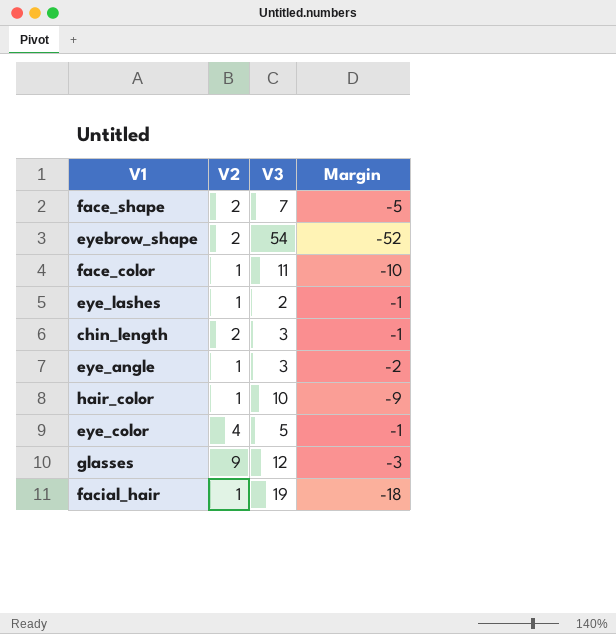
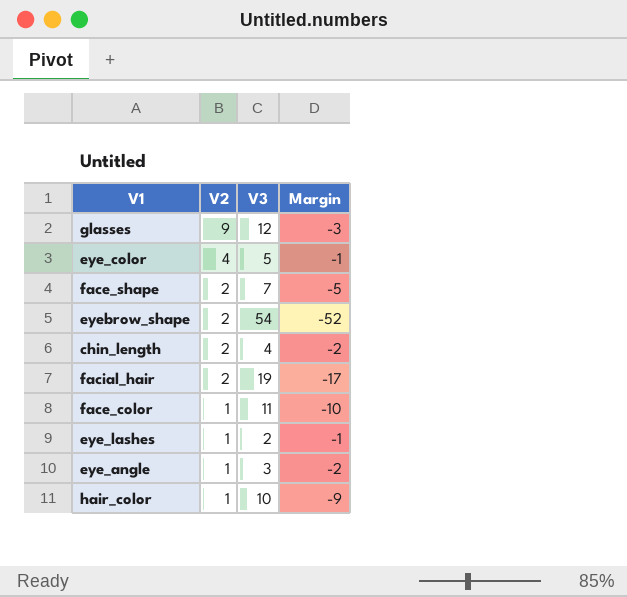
row order: none -> V2 descending
chin_length | V3: 3 -> 4
chin_length | Margin: -1 -> -2
facial_hair | V2: 1 -> 2
facial_hair | Margin: -18 -> -17

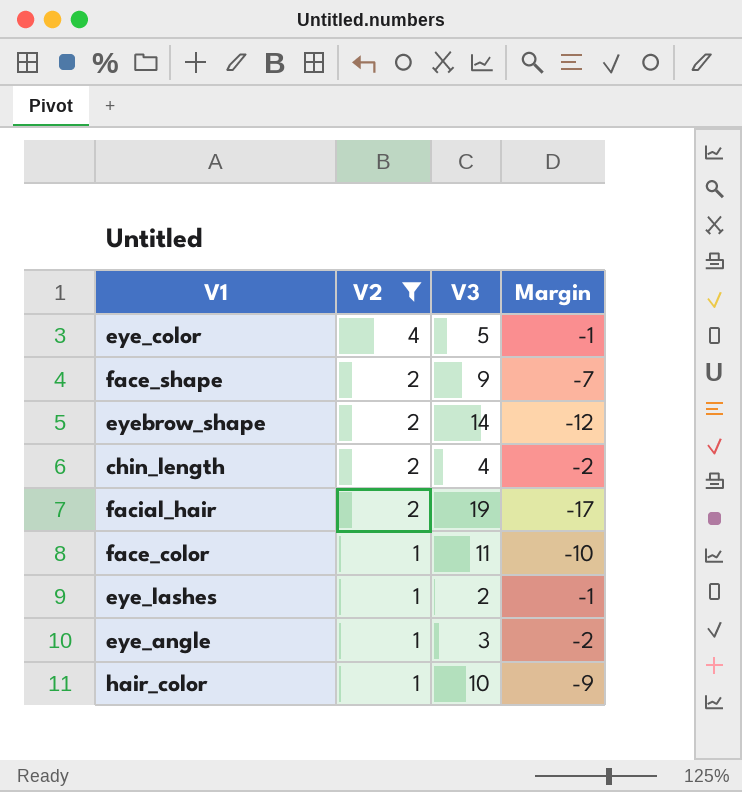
filter: none -> V2 != 9
face_shape | V3: 7 -> 9
face_shape | Margin: -5 -> -7
eyebrow_shape | V3: 54 -> 14
eyebrow_shape | Margin: -52 -> -12

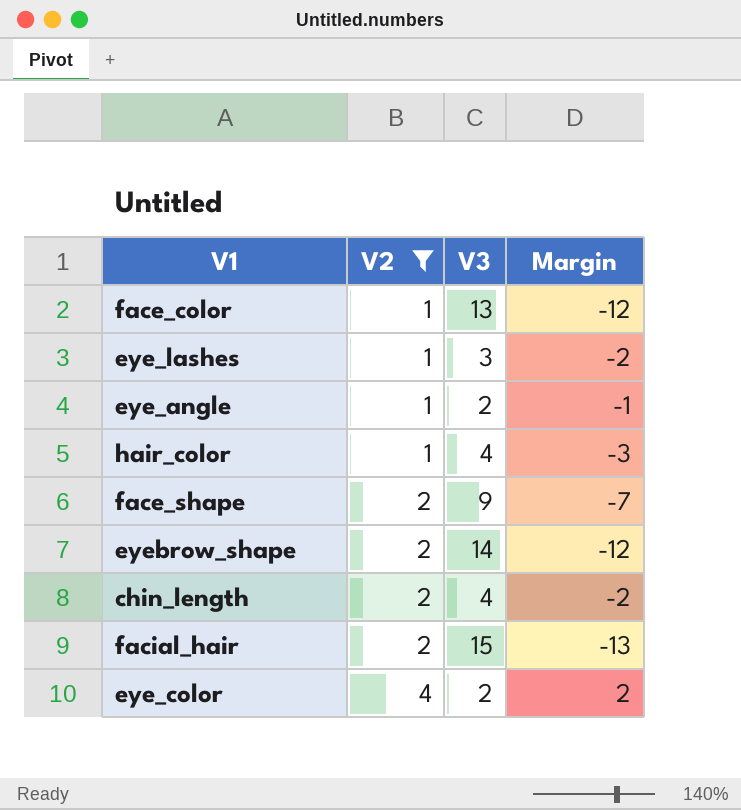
row order: V2 descending -> V2 ascending
face_color | V3: 11 -> 13
face_color | Margin: -10 -> -12
eye_lashes | V3: 2 -> 3
eye_lashes | Margin: -1 -> -2
eye_angle | V3: 3 -> 2
eye_angle | Margin: -2 -> -1
hair_color | V3: 10 -> 4
hair_color | Margin: -9 -> -3
facial_hair | V3: 19 -> 15
facial_hair | Margin: -17 -> -13
eye_color | V3: 5 -> 2
eye_color | Margin: -1 -> 2

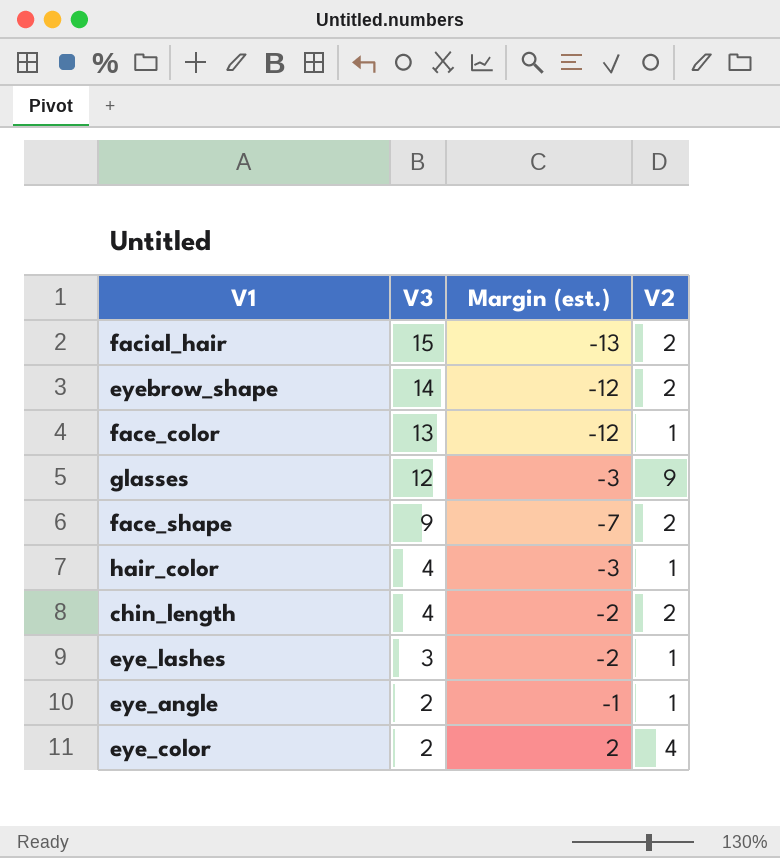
filter: V2 != 9 -> none
row order: V2 ascending -> V3 descending
column name: Margin -> Margin (est.)
column V2 | position: 2 -> 4

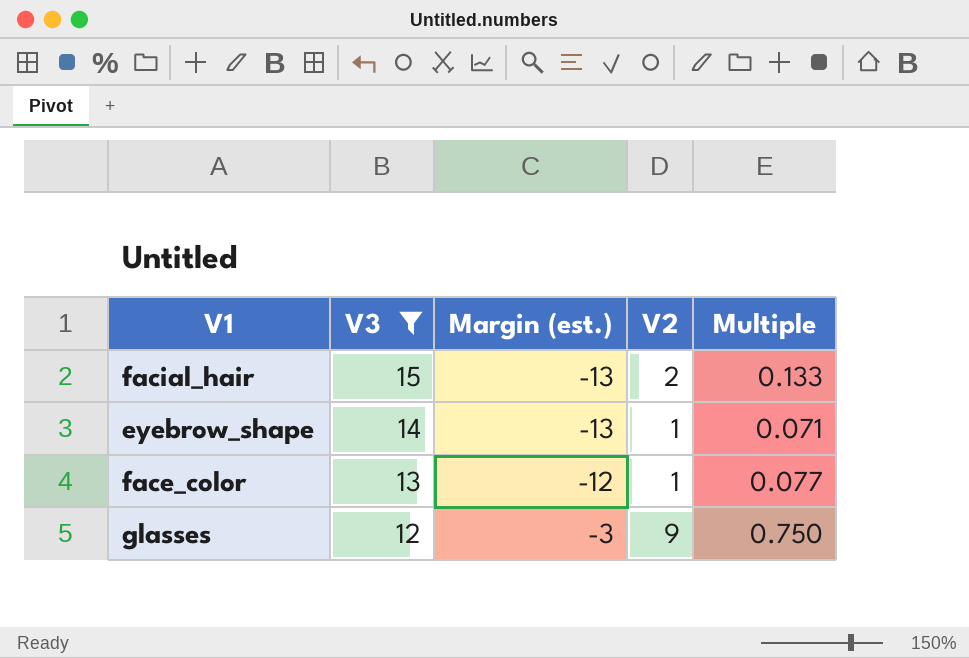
filter: none -> V3 >= 12
column Multiple | formula: none -> [V2] / [V3]
eyebrow_shape | Margin (est.): -12 -> -13
eyebrow_shape | V2: 2 -> 1

